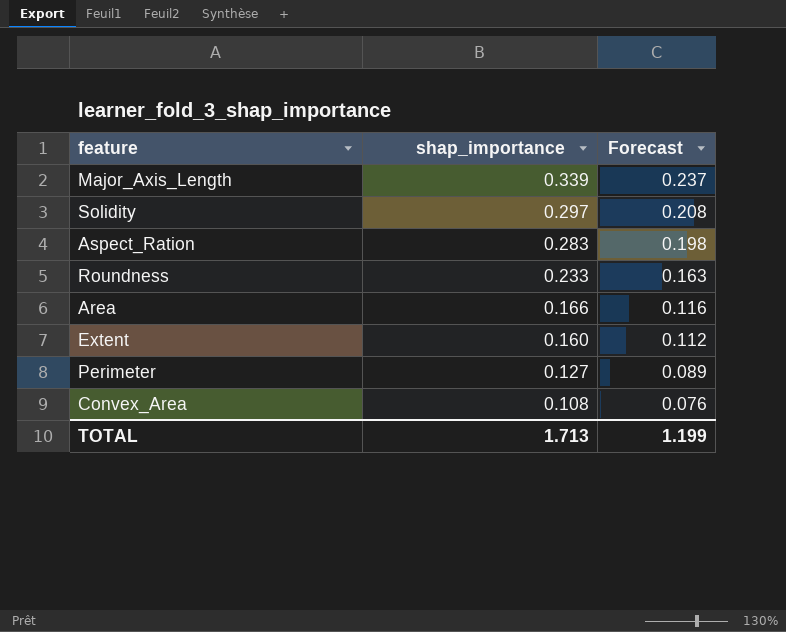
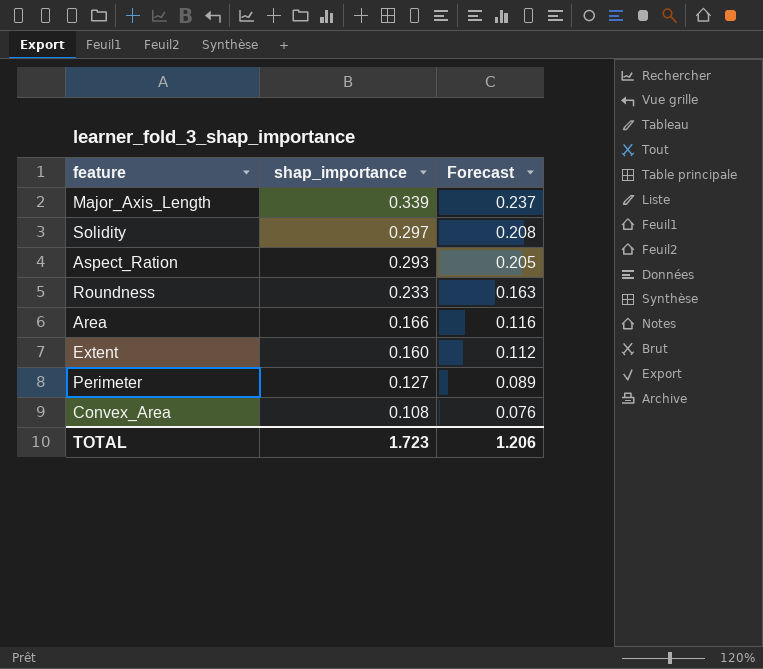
Aspect_Ration | shap_importance: 0.283 -> 0.293
Aspect_Ration | Forecast: 0.198 -> 0.205
TOTAL | shap_importance: 1.713 -> 1.723
TOTAL | Forecast: 1.199 -> 1.206

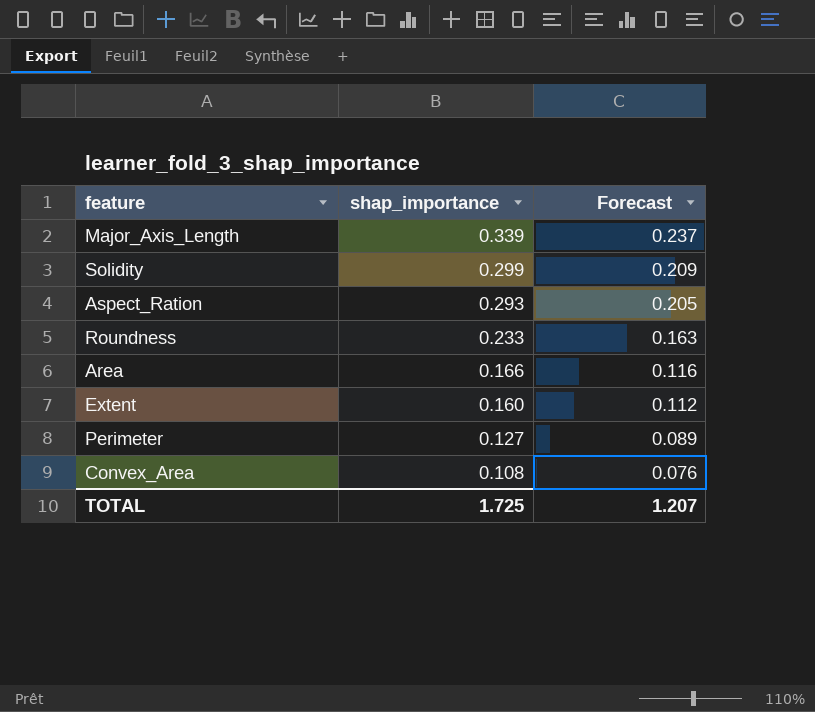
Solidity | shap_importance: 0.297 -> 0.299
Solidity | Forecast: 0.208 -> 0.209
TOTAL | shap_importance: 1.723 -> 1.725
TOTAL | Forecast: 1.206 -> 1.207

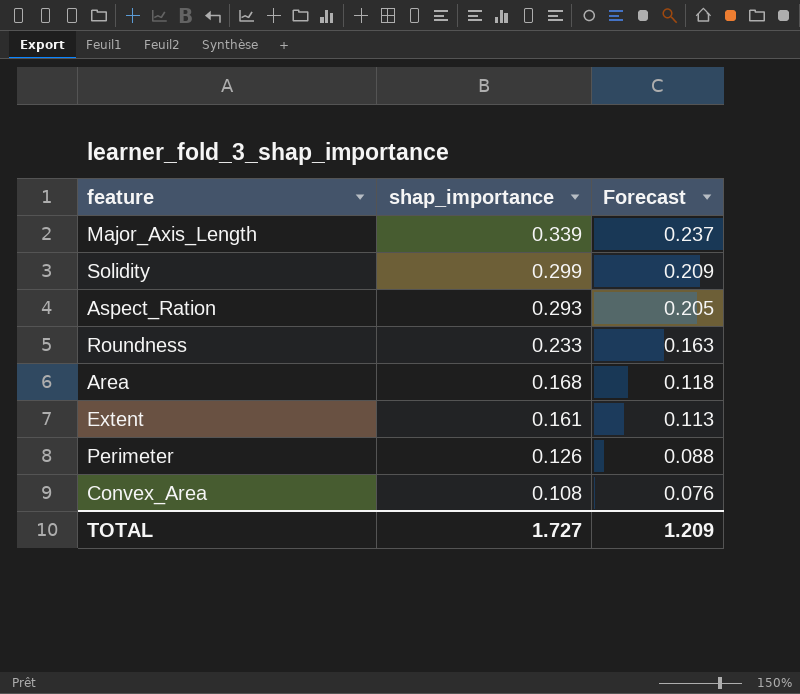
Area | shap_importance: 0.166 -> 0.168
Area | Forecast: 0.116 -> 0.118
Extent | shap_importance: 0.160 -> 0.161
Extent | Forecast: 0.112 -> 0.113
Perimeter | shap_importance: 0.127 -> 0.126
Perimeter | Forecast: 0.089 -> 0.088
TOTAL | shap_importance: 1.725 -> 1.727
TOTAL | Forecast: 1.207 -> 1.209

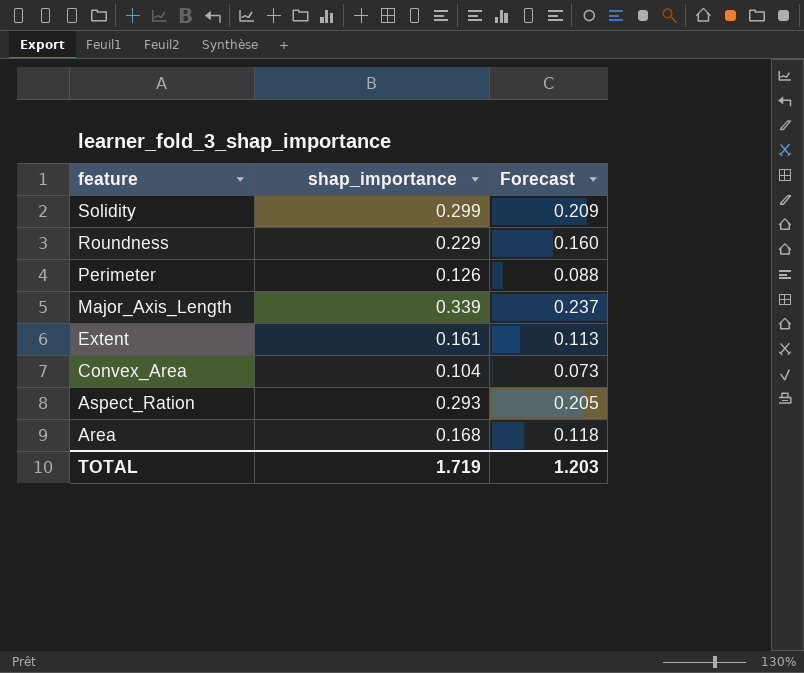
row order: shap_importance descending -> feature descending
Roundness | shap_importance: 0.233 -> 0.229
Roundness | Forecast: 0.163 -> 0.160
Convex_Area | shap_importance: 0.108 -> 0.104
Convex_Area | Forecast: 0.076 -> 0.073
TOTAL | shap_importance: 1.727 -> 1.719
TOTAL | Forecast: 1.209 -> 1.203

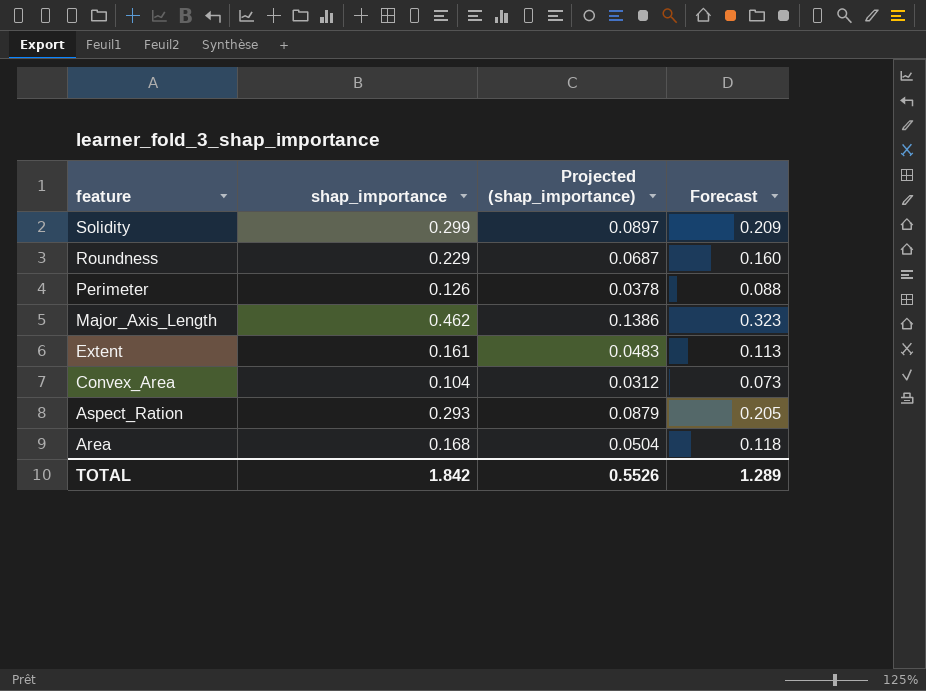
column Projected (shap_importance) | formula: none -> [shap_importance] * 0.3
Major_Axis_Length | shap_importance: 0.339 -> 0.462
Major_Axis_Length | Forecast: 0.237 -> 0.323
TOTAL | shap_importance: 1.719 -> 1.842
TOTAL | Forecast: 1.203 -> 1.289

